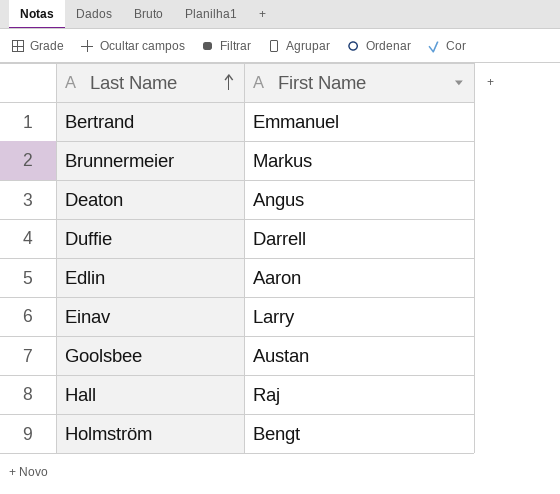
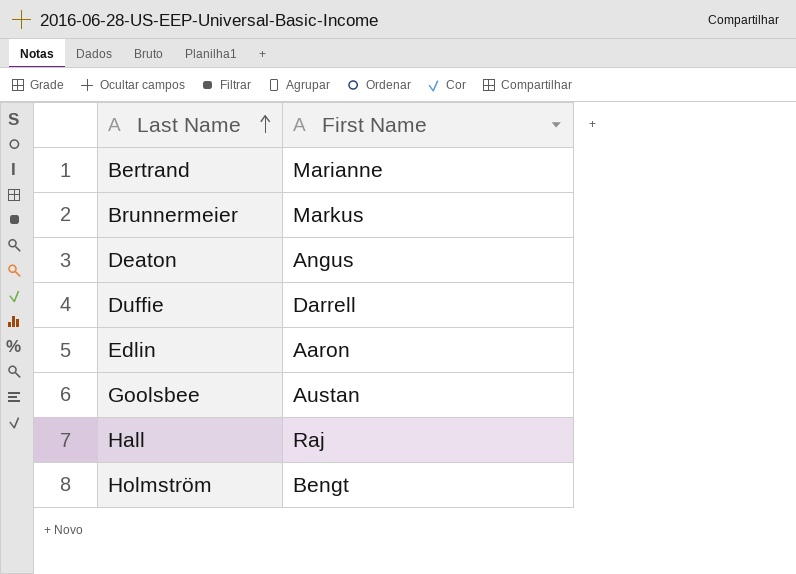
row Einav: Larry -> none
Bertrand | First Name: Emmanuel -> Marianne

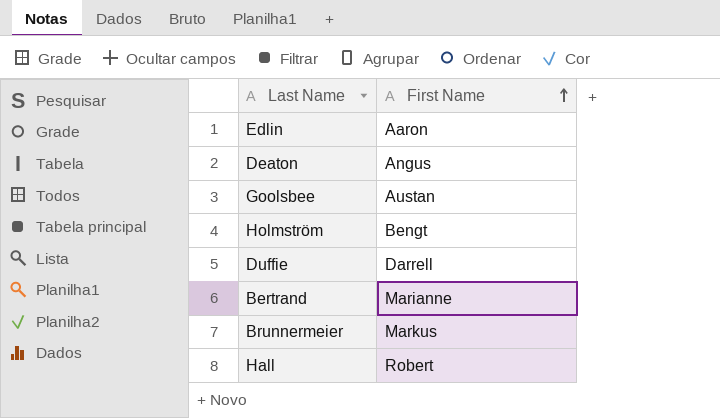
row order: Last Name ascending -> First Name ascending
Hall | First Name: Raj -> Robert

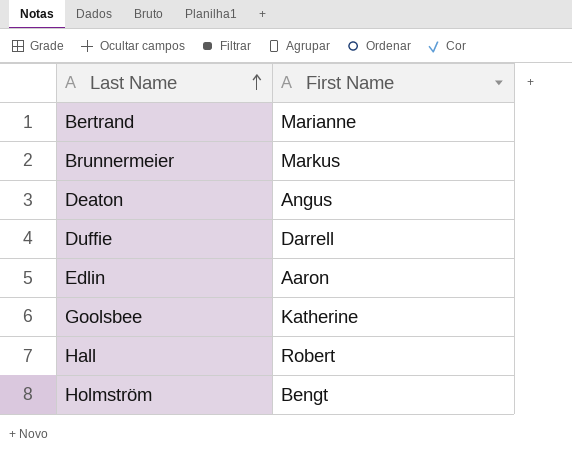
row order: First Name ascending -> Last Name ascending
Goolsbee | First Name: Austan -> Katherine

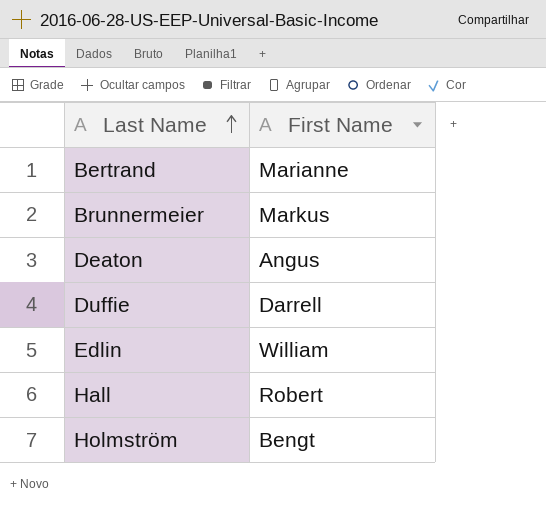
row Goolsbee: Katherine -> none
Edlin | First Name: Aaron -> William

